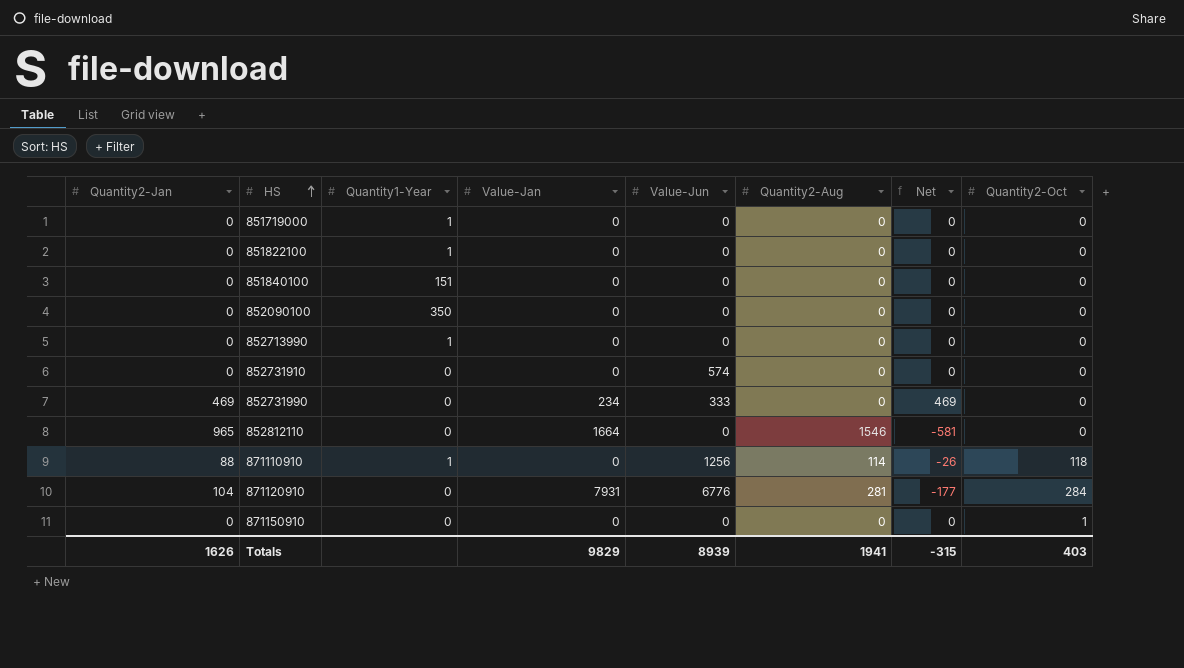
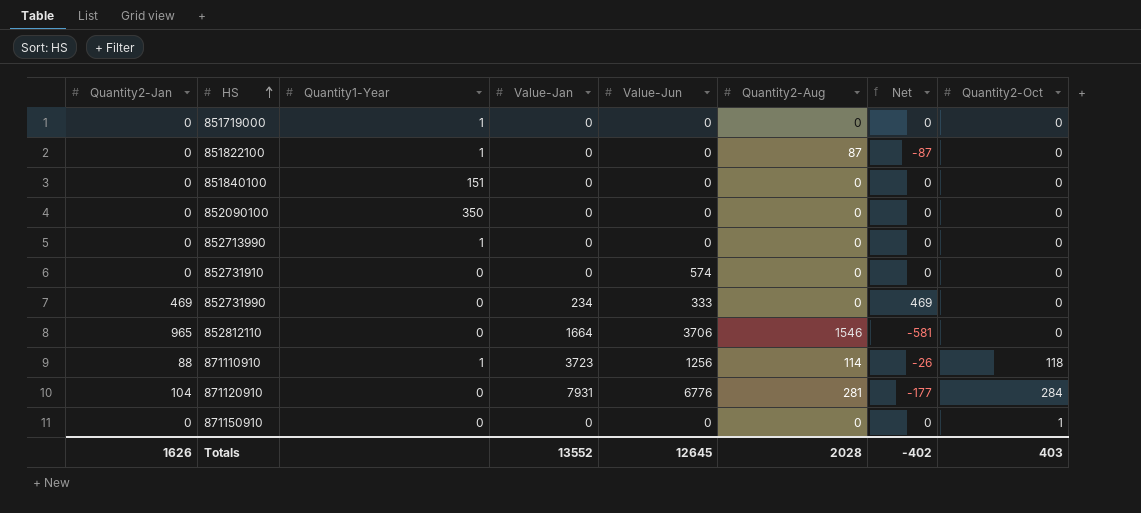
851822100 | Quantity2-Aug: 0 -> 87
851822100 | Net: 0 -> -87
852812110 | Value-Jun: 0 -> 3706
871110910 | Value-Jan: 0 -> 3723
Totals | Value-Jan: 9829 -> 13552
Totals | Value-Jun: 8939 -> 12645
Totals | Quantity2-Aug: 1941 -> 2028
Totals | Net: -315 -> -402

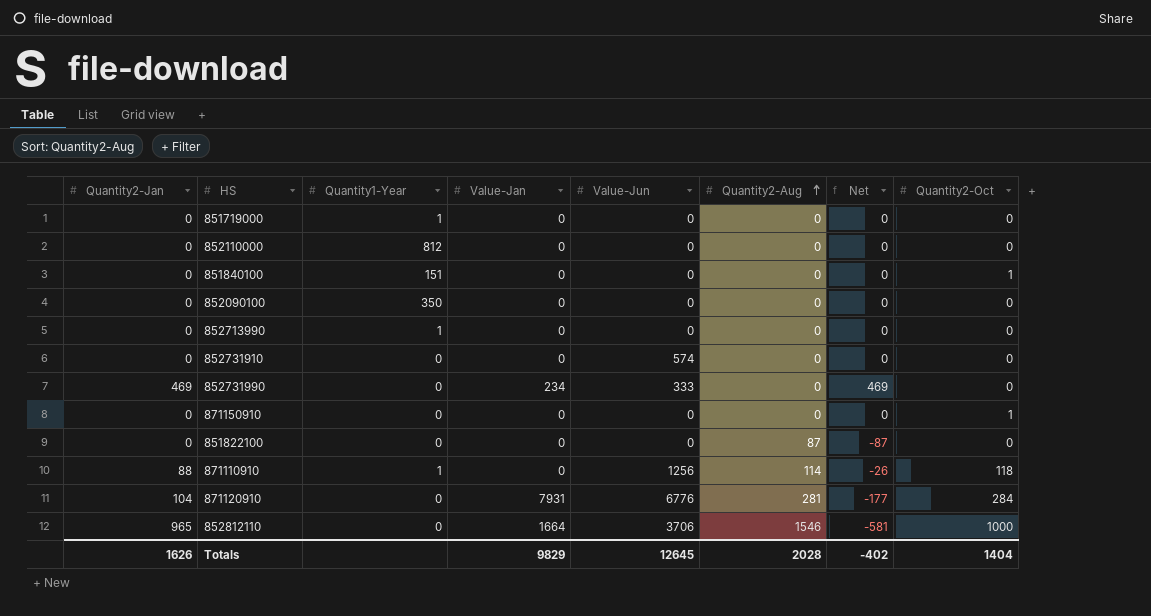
row order: HS ascending -> Quantity2-Aug ascending
row 852110000: none -> 0 | 812 | 0 | 0 | 0 | 0 | 0
851840100 | Quantity2-Oct: 0 -> 1
851822100 | Quantity1-Year: 1 -> 0
871110910 | Value-Jan: 3723 -> 0
852812110 | Quantity2-Oct: 0 -> 1000
Totals | Value-Jan: 13552 -> 9829
Totals | Quantity2-Oct: 403 -> 1404

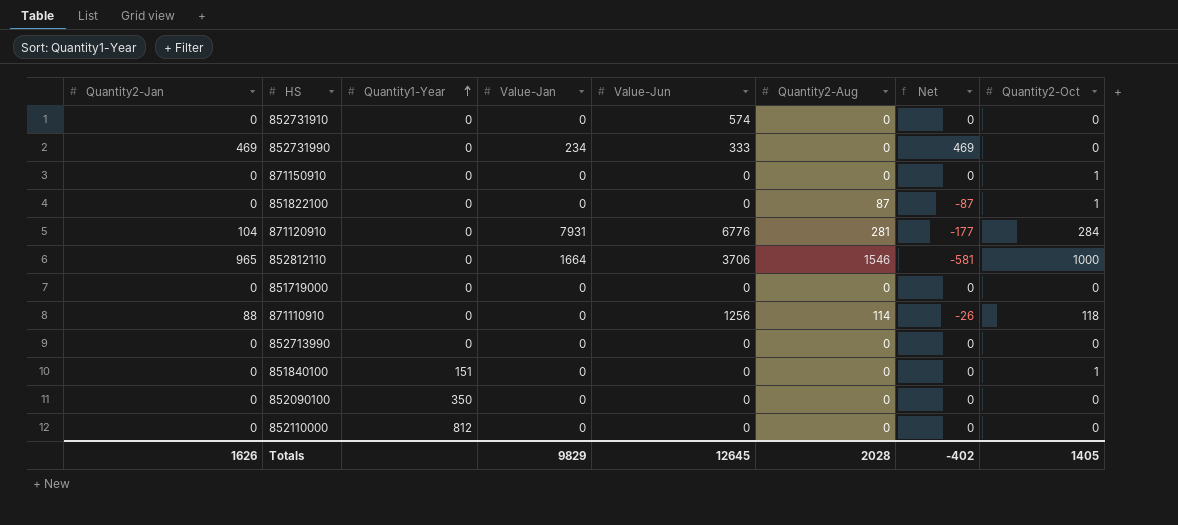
row order: Quantity2-Aug ascending -> Quantity1-Year ascending
851822100 | Quantity2-Oct: 0 -> 1
851719000 | Quantity1-Year: 1 -> 0
871110910 | Quantity1-Year: 1 -> 0
852713990 | Quantity1-Year: 1 -> 0
Totals | Quantity2-Oct: 1404 -> 1405

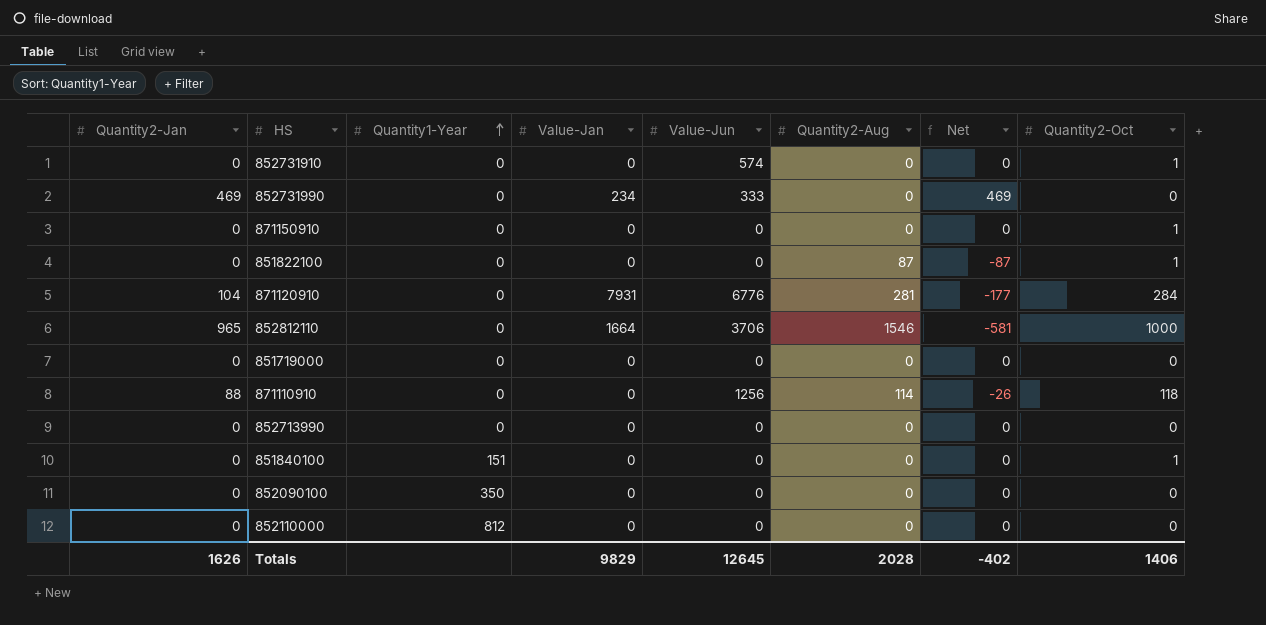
852731910 | Quantity2-Oct: 0 -> 1
Totals | Quantity2-Oct: 1405 -> 1406

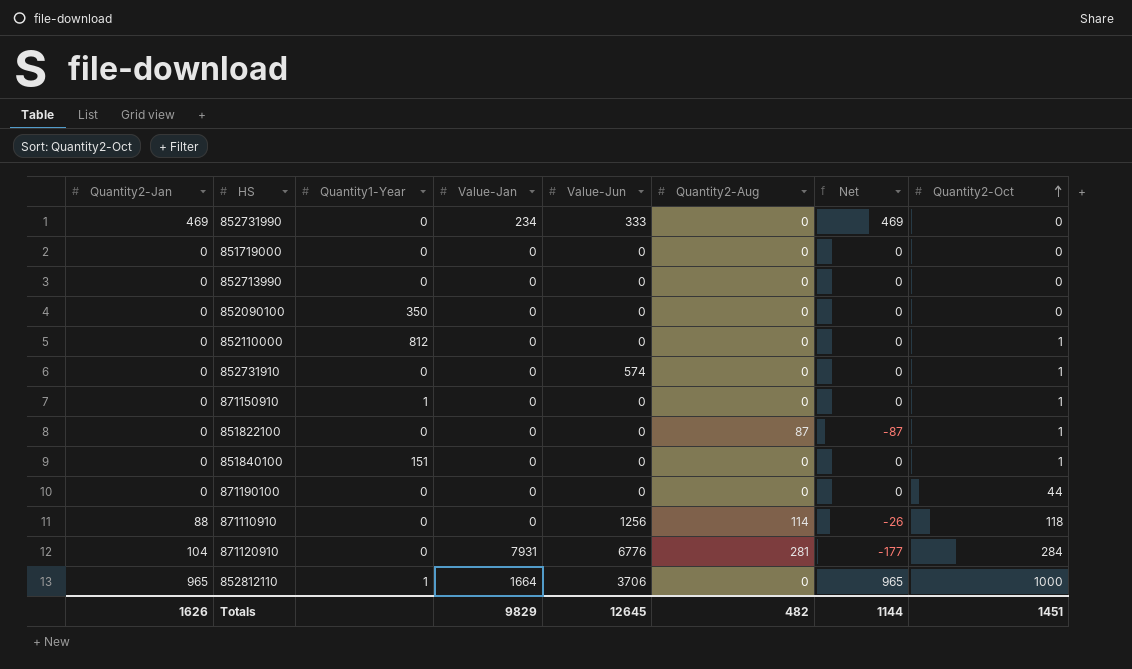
row order: Quantity1-Year ascending -> Quantity2-Oct ascending
852110000 | Quantity2-Oct: 0 -> 1
871150910 | Quantity1-Year: 0 -> 1
row 871190100: none -> 0 | 0 | 0 | 0 | 0 | 0 | 44
852812110 | Quantity1-Year: 0 -> 1
852812110 | Quantity2-Aug: 1546 -> 0
852812110 | Net: -581 -> 965
Totals | Quantity2-Aug: 2028 -> 482
Totals | Net: -402 -> 1144
Totals | Quantity2-Oct: 1406 -> 1451

